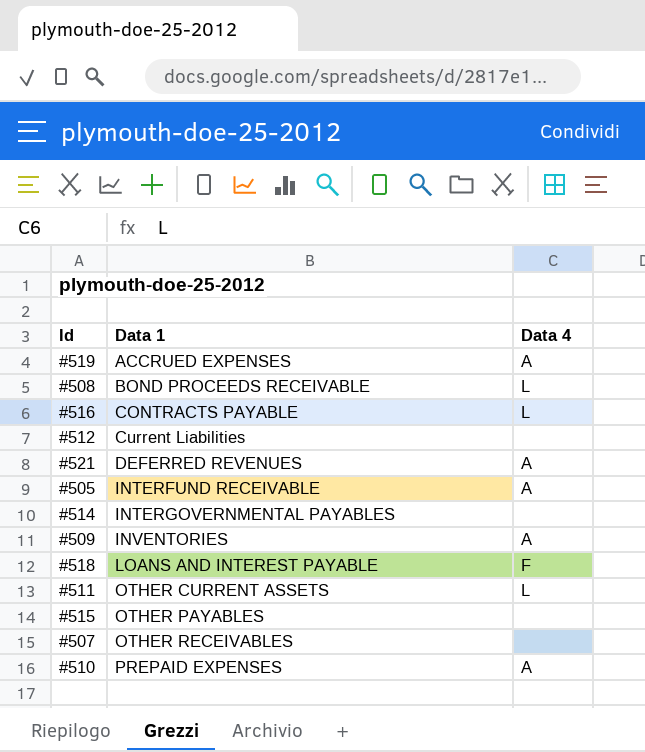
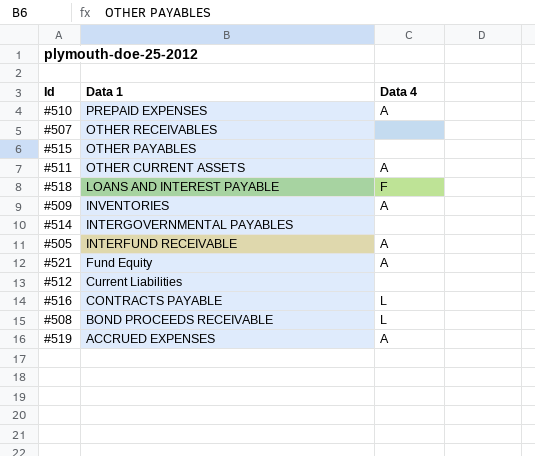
row order: Data 1 ascending -> Data 1 descending
#511 | Data 4: L -> A
#521 | Data 1: DEFERRED REVENUES -> Fund Equity

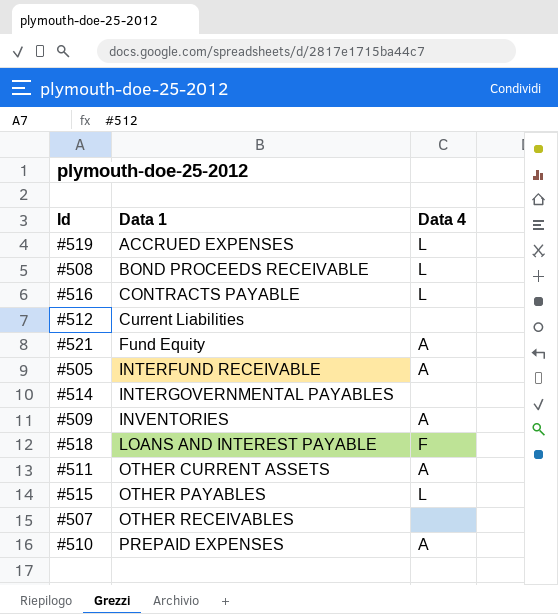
row order: Data 1 descending -> Data 1 ascending
#519 | Data 4: A -> L
#515 | Data 4: none -> L

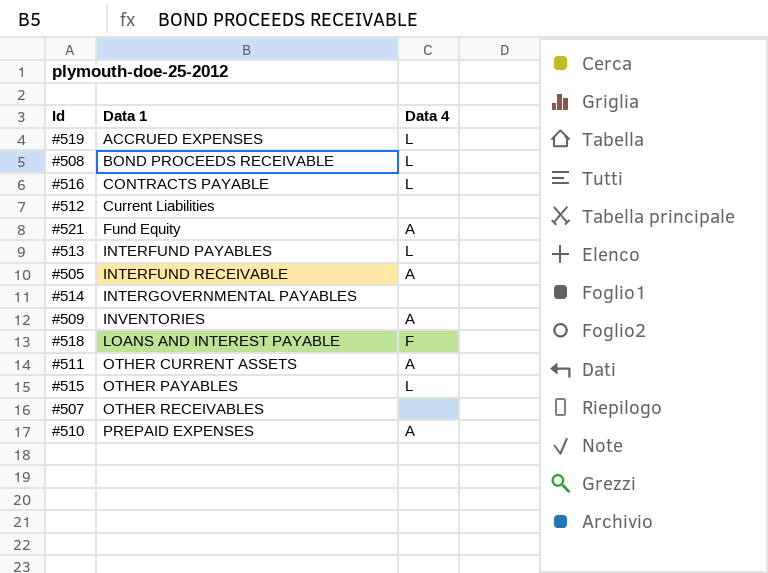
row #513: none -> INTERFUND PAYABLES | L

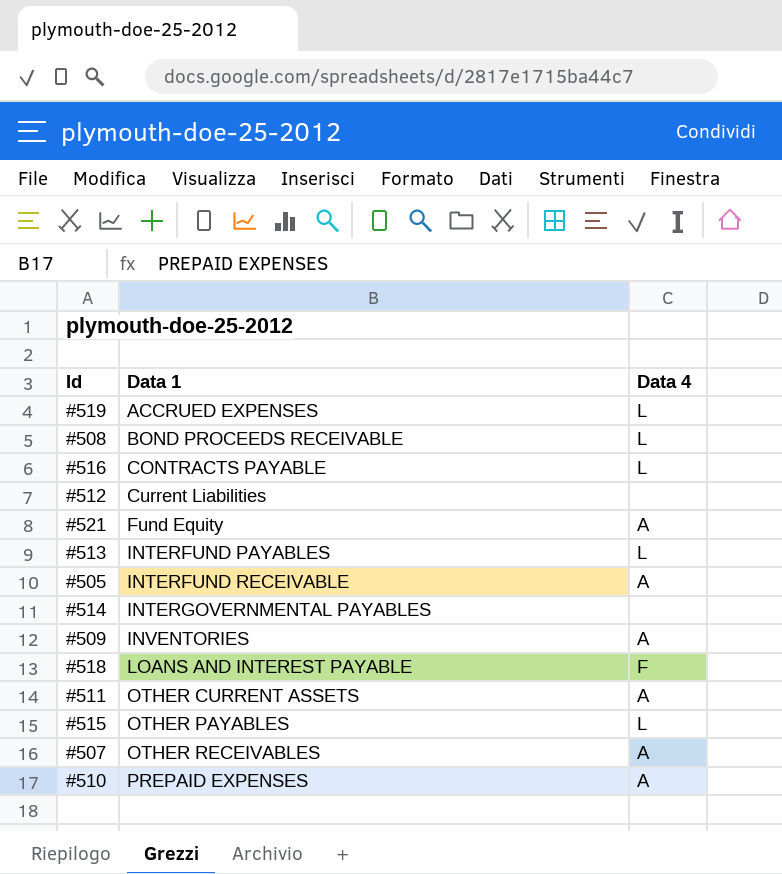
#507 | Data 4: none -> A

